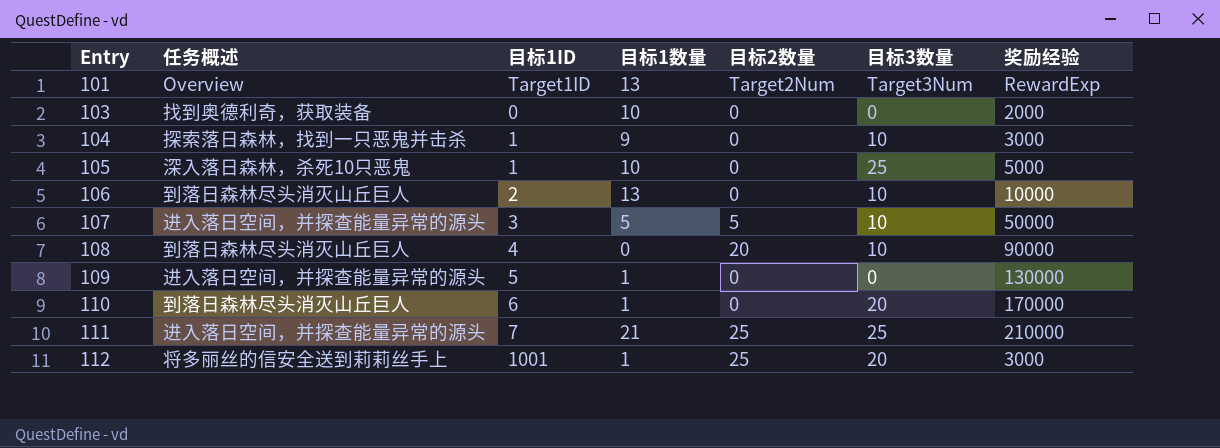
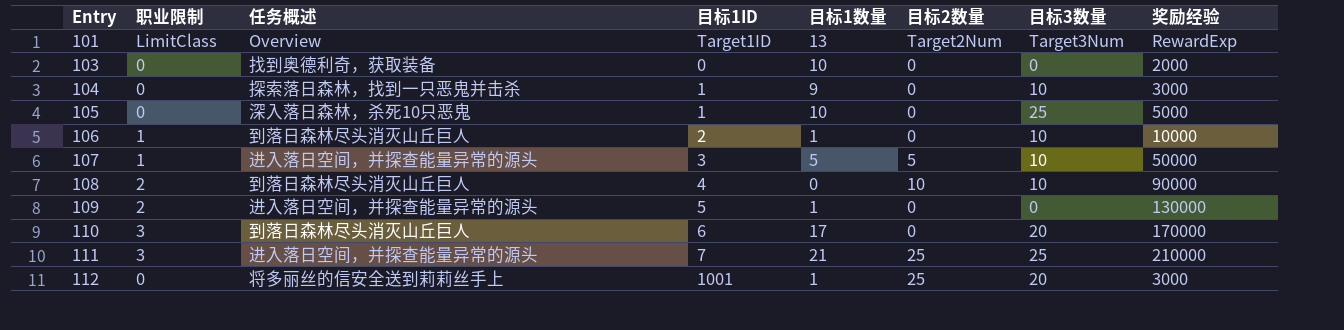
column 职业限制 | position: none -> 2
106 | 目标1数量: 13 -> 1
108 | 目标2数量: 20 -> 10
110 | 目标1数量: 1 -> 17

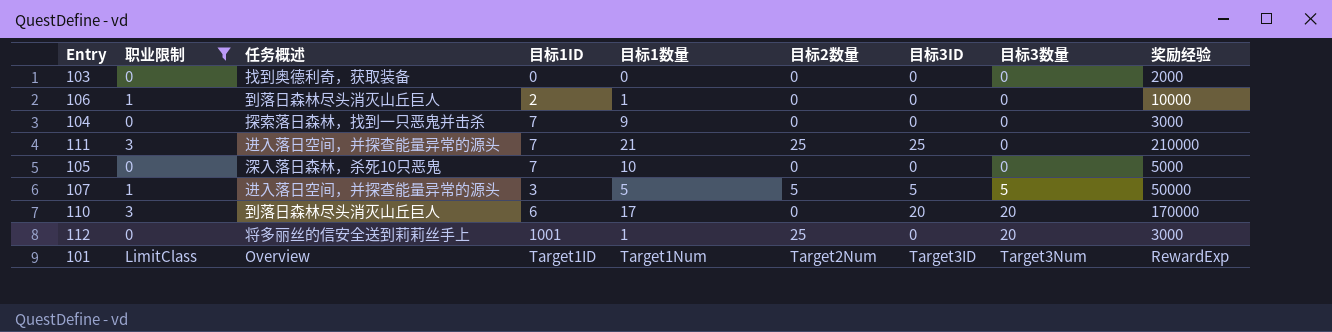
filter: none -> 职业限制 != 2
row order: Entry ascending -> 目标3数量 ascending
column 目标3ID | position: none -> 7
103 | 目标1数量: 10 -> 0
106 | 目标3数量: 10 -> 0
104 | 目标1ID: 1 -> 7
104 | 目标3数量: 10 -> 0
111 | 目标3数量: 25 -> 0
105 | 目标1ID: 1 -> 7
105 | 目标3数量: 25 -> 0
107 | 目标3数量: 10 -> 5
101 | 目标1数量: 13 -> Target1Num

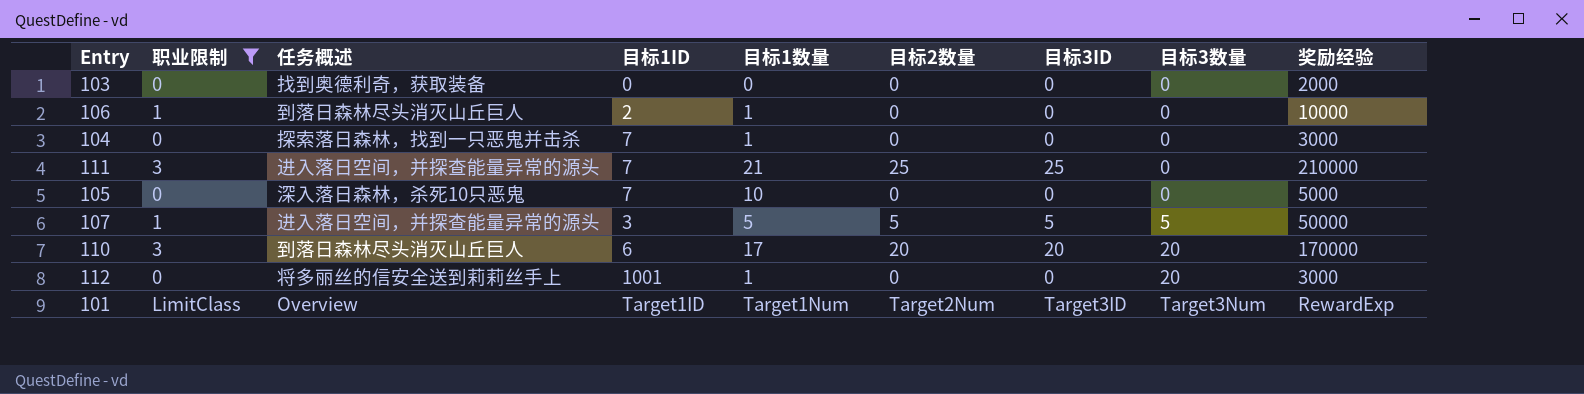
104 | 目标1数量: 9 -> 1
110 | 目标2数量: 0 -> 20
112 | 目标2数量: 25 -> 0

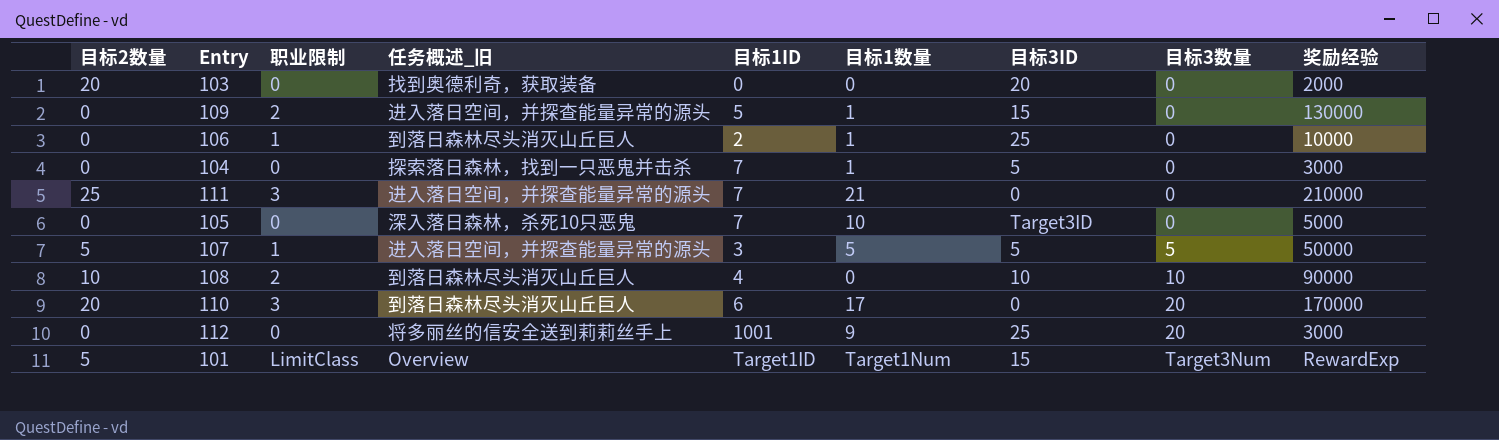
filter: 职业限制 != 2 -> none
column 目标2数量 | position: 6 -> 1
column name: 任务概述 -> 任务概述_旧
103 | 目标2数量: 0 -> 20
103 | 目标3ID: 0 -> 20
106 | 目标3ID: 0 -> 25
104 | 目标3ID: 0 -> 5
111 | 目标3ID: 25 -> 0
105 | 目标3ID: 0 -> Target3ID
110 | 目标3ID: 20 -> 0
112 | 目标1数量: 1 -> 9
112 | 目标3ID: 0 -> 25
101 | 目标2数量: Target2Num -> 5
101 | 目标3ID: Target3ID -> 15

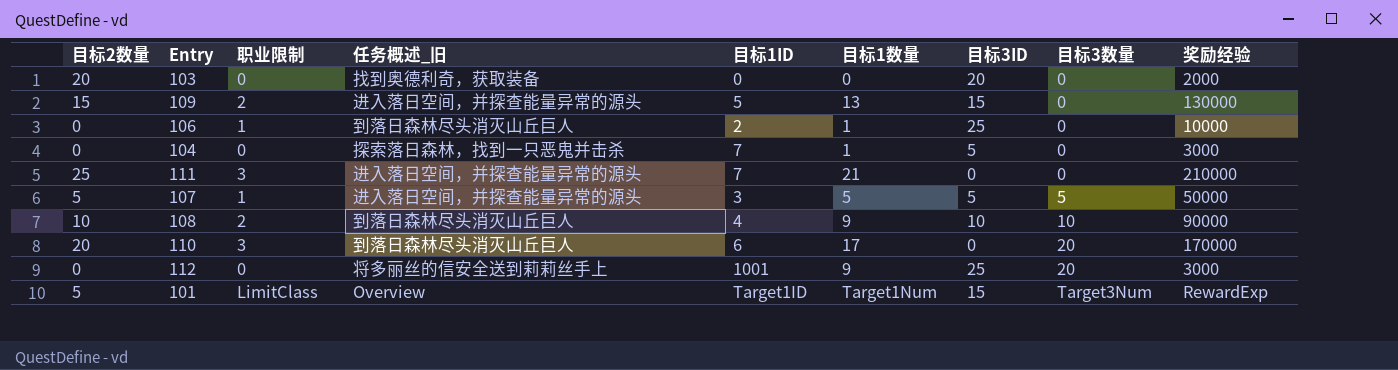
row 105: 0 | 0 | 深入落日森林，杀死10只恶鬼 | 7 | 10 | Target3ID | 0 | 5000 -> none
109 | 目标2数量: 0 -> 15
109 | 目标1数量: 1 -> 13
108 | 目标1数量: 0 -> 9

